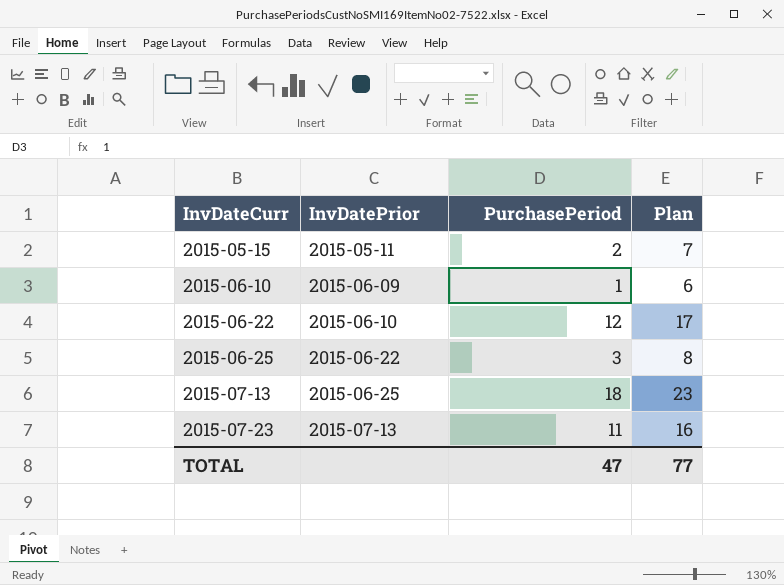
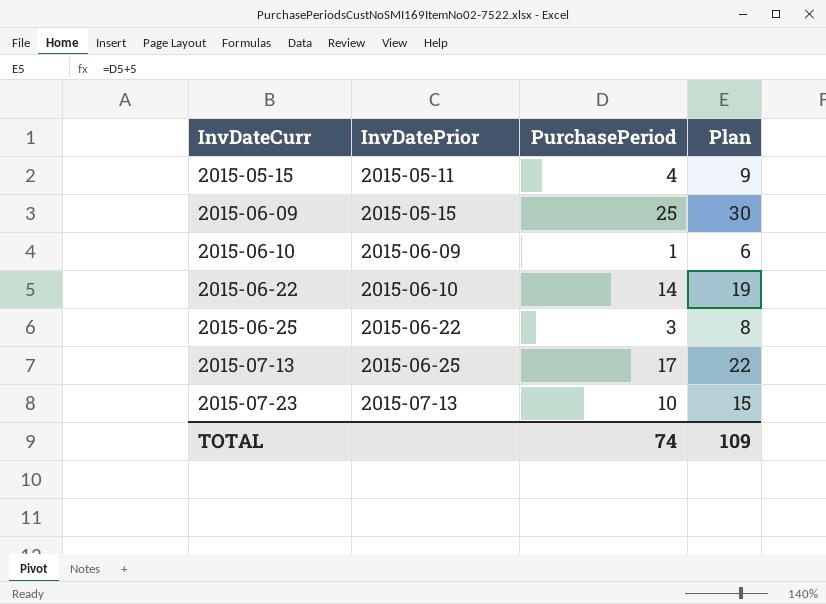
2015-05-15 | PurchasePeriod: 2 -> 4
2015-05-15 | Plan: 7 -> 9
row 2015-06-09: none -> 2015-05-15 | 25 | 30
2015-06-22 | PurchasePeriod: 12 -> 14
2015-06-22 | Plan: 17 -> 19
2015-07-13 | PurchasePeriod: 18 -> 17
2015-07-13 | Plan: 23 -> 22
2015-07-23 | PurchasePeriod: 11 -> 10
2015-07-23 | Plan: 16 -> 15
TOTAL | PurchasePeriod: 47 -> 74
TOTAL | Plan: 77 -> 109

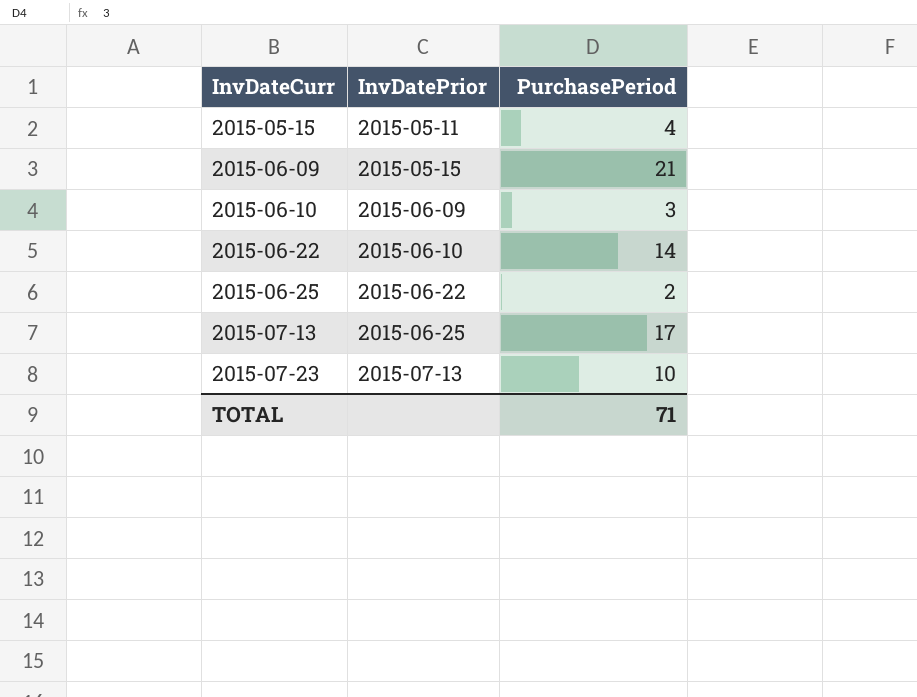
column Plan | formula: [PurchasePeriod] + 5 -> none
2015-06-09 | PurchasePeriod: 25 -> 21
2015-06-10 | PurchasePeriod: 1 -> 3
2015-06-25 | PurchasePeriod: 3 -> 2
TOTAL | PurchasePeriod: 74 -> 71

